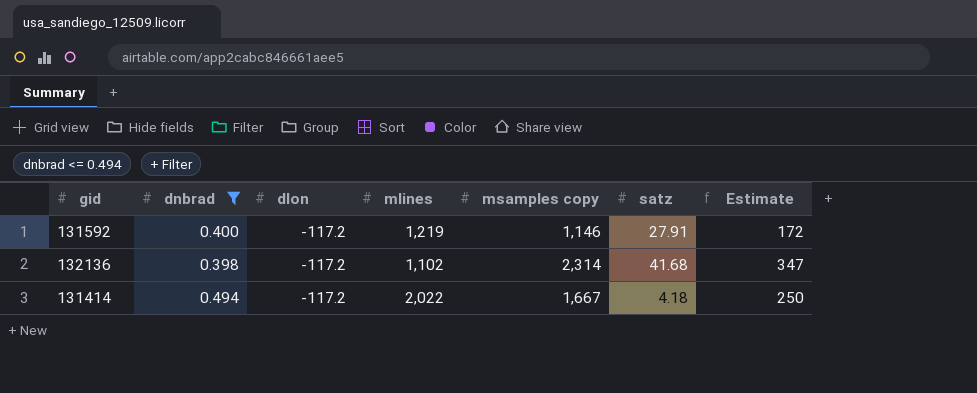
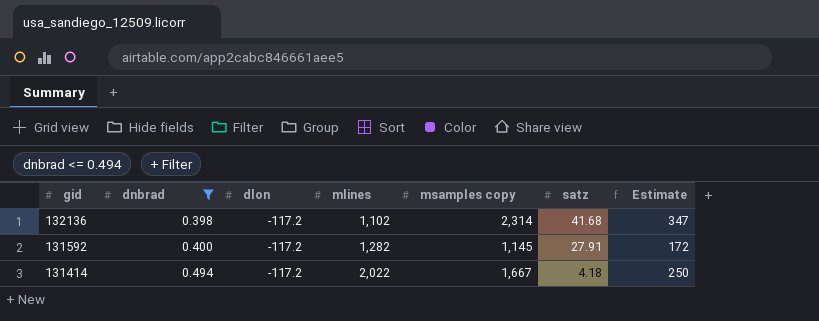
row order: none -> gid descending
131592 | mlines: 1,219 -> 1,282
131592 | msamples copy: 1,146 -> 1,145

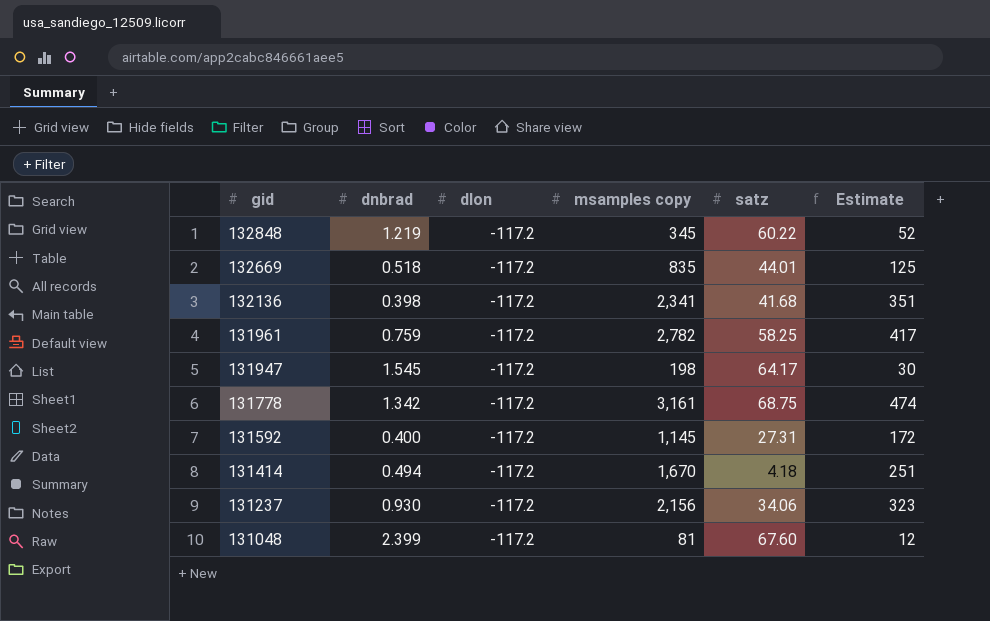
filter: dnbrad <= 0.494 -> none
column mlines | position: 4 -> none
132136 | msamples copy: 2,314 -> 2,341
132136 | Estimate: 347 -> 351
131592 | satz: 27.91 -> 27.31
131414 | msamples copy: 1,667 -> 1,670
131414 | Estimate: 250 -> 251

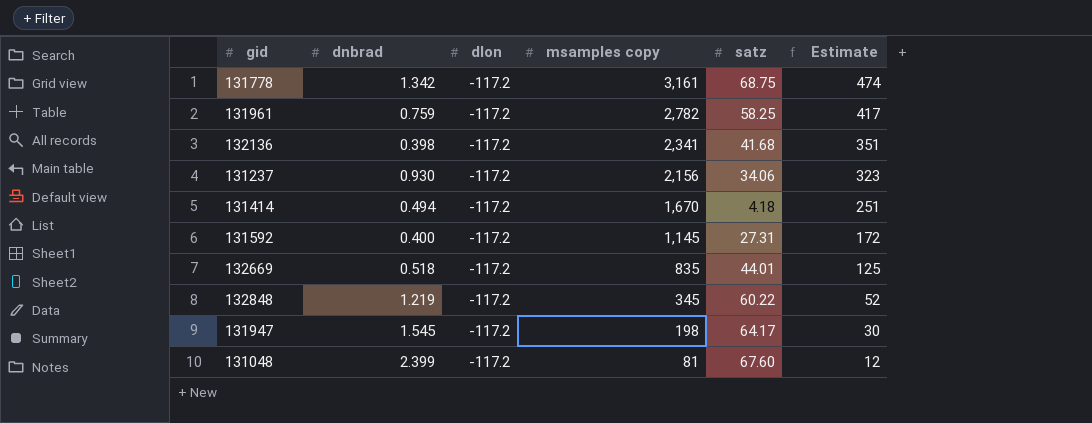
row order: gid descending -> msamples copy descending

